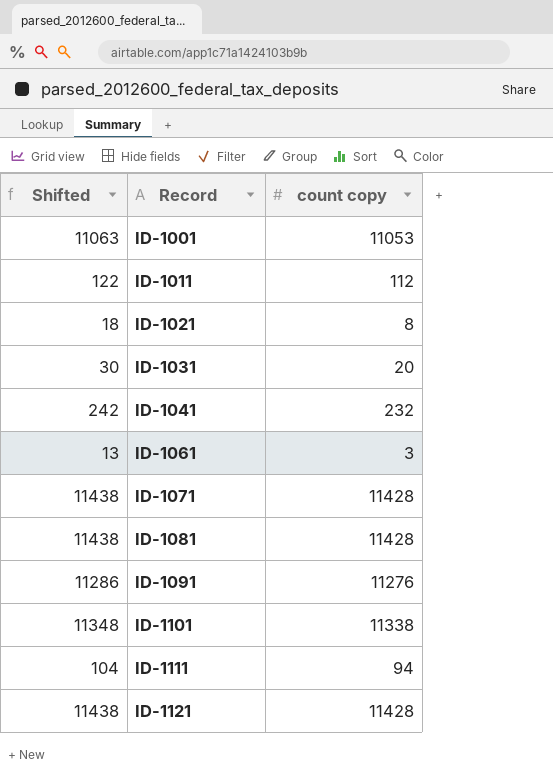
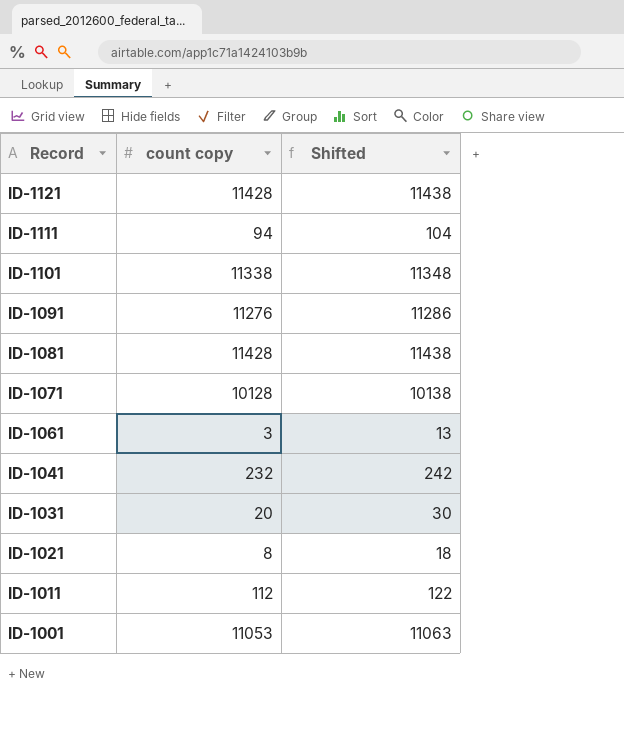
row order: Record ascending -> Record descending
column Shifted | position: 1 -> 3
ID-1071 | count copy: 11428 -> 10128
ID-1071 | Shifted: 11438 -> 10138

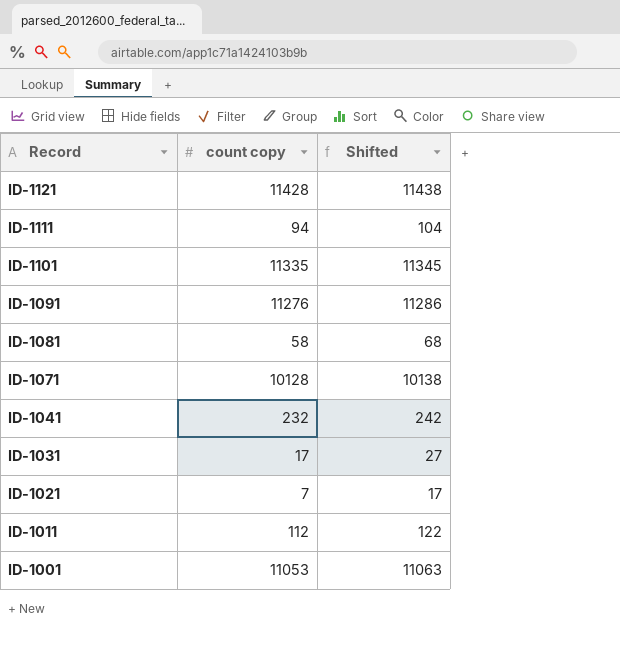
row ID-1061: 3 | 13 -> none
ID-1101 | count copy: 11338 -> 11335
ID-1101 | Shifted: 11348 -> 11345
ID-1081 | count copy: 11428 -> 58
ID-1081 | Shifted: 11438 -> 68
ID-1031 | count copy: 20 -> 17
ID-1031 | Shifted: 30 -> 27
ID-1021 | count copy: 8 -> 7
ID-1021 | Shifted: 18 -> 17

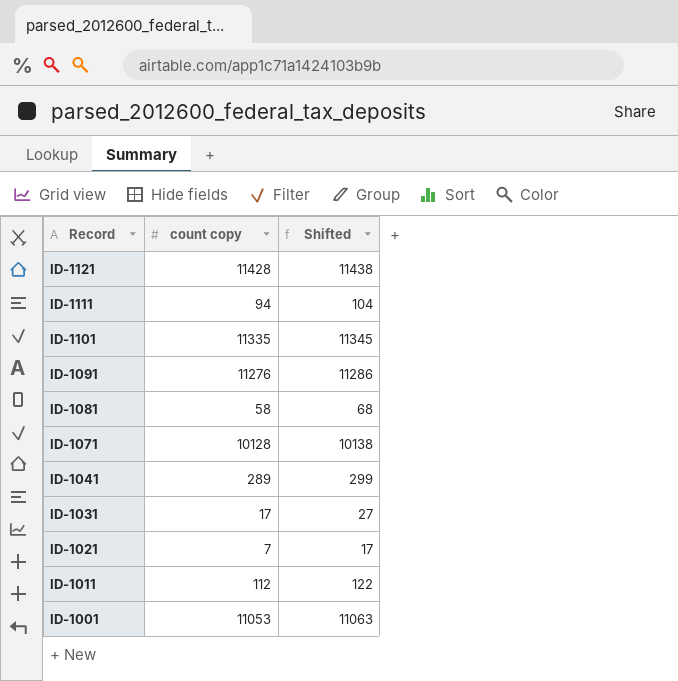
ID-1041 | count copy: 232 -> 289
ID-1041 | Shifted: 242 -> 299

